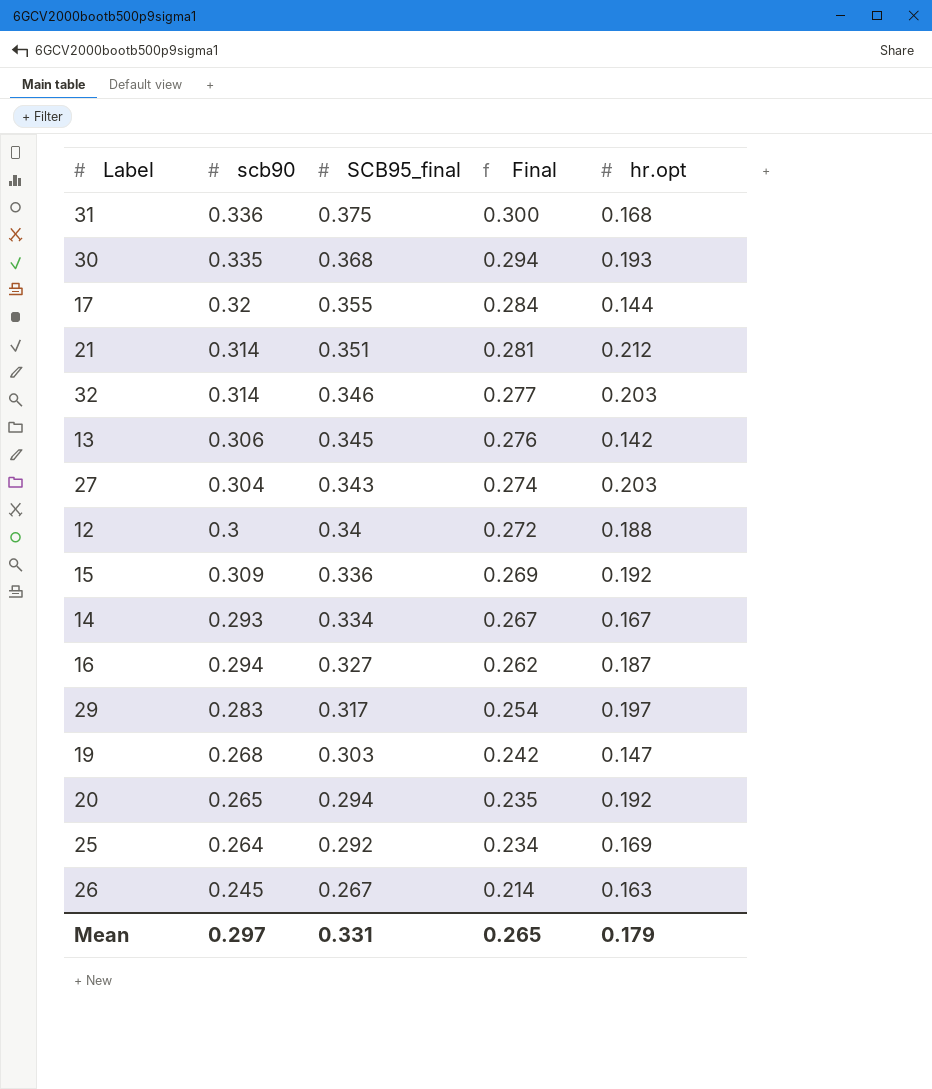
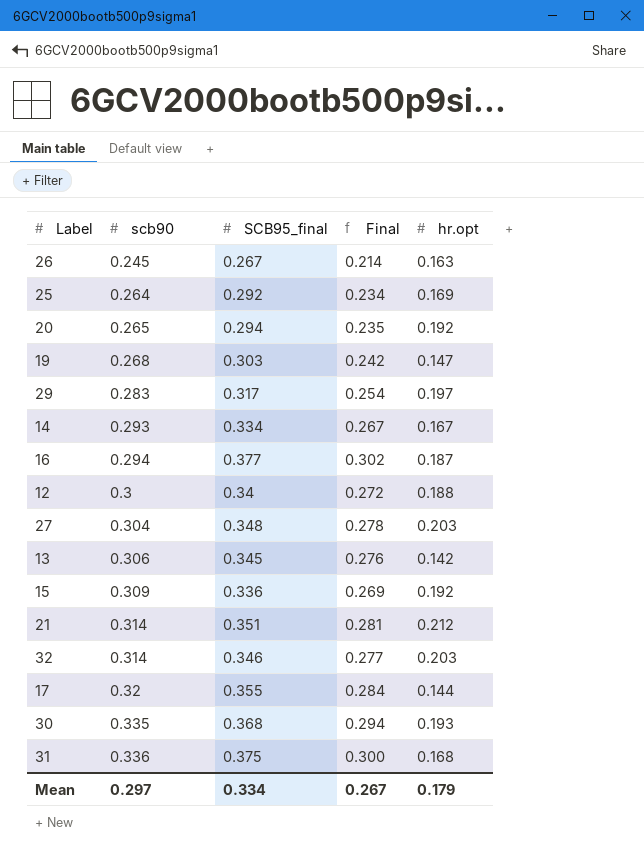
row order: SCB95_final descending -> scb90 ascending
16 | SCB95_final: 0.327 -> 0.377
16 | Final: 0.262 -> 0.302
27 | SCB95_final: 0.343 -> 0.348
27 | Final: 0.274 -> 0.278
Mean | SCB95_final: 0.331 -> 0.334
Mean | Final: 0.265 -> 0.267

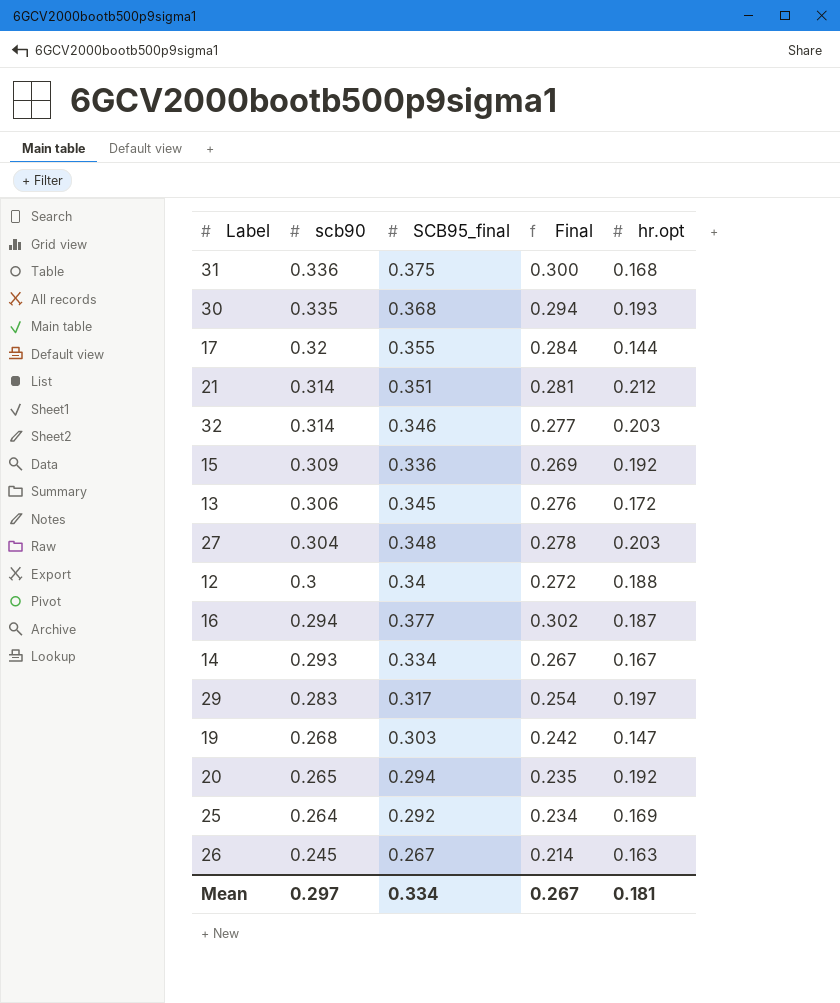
row order: scb90 ascending -> scb90 descending
13 | hr.opt: 0.142 -> 0.172
Mean | hr.opt: 0.179 -> 0.181

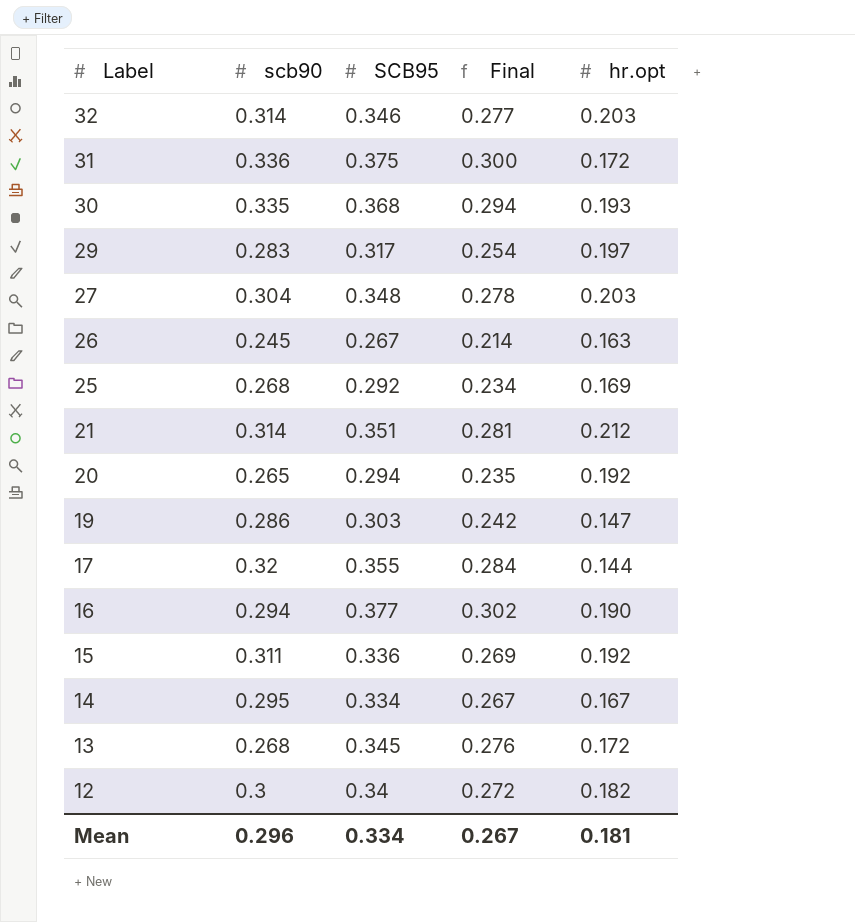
row order: scb90 descending -> Label descending
column name: SCB95_final -> SCB95
31 | hr.opt: 0.168 -> 0.172
25 | scb90: 0.264 -> 0.268
19 | scb90: 0.268 -> 0.286
16 | hr.opt: 0.187 -> 0.190
15 | scb90: 0.309 -> 0.311
14 | scb90: 0.293 -> 0.295
13 | scb90: 0.306 -> 0.268
12 | hr.opt: 0.188 -> 0.182
Mean | scb90: 0.297 -> 0.296

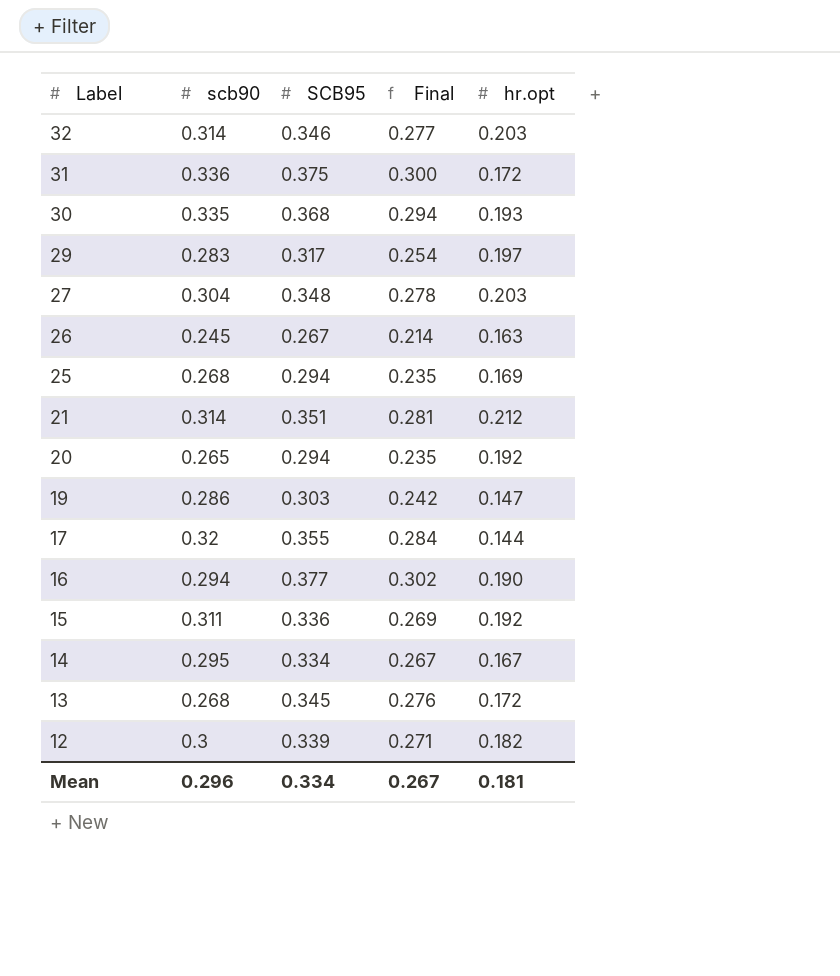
25 | SCB95: 0.292 -> 0.294
25 | Final: 0.234 -> 0.235
12 | SCB95: 0.34 -> 0.339
12 | Final: 0.272 -> 0.271

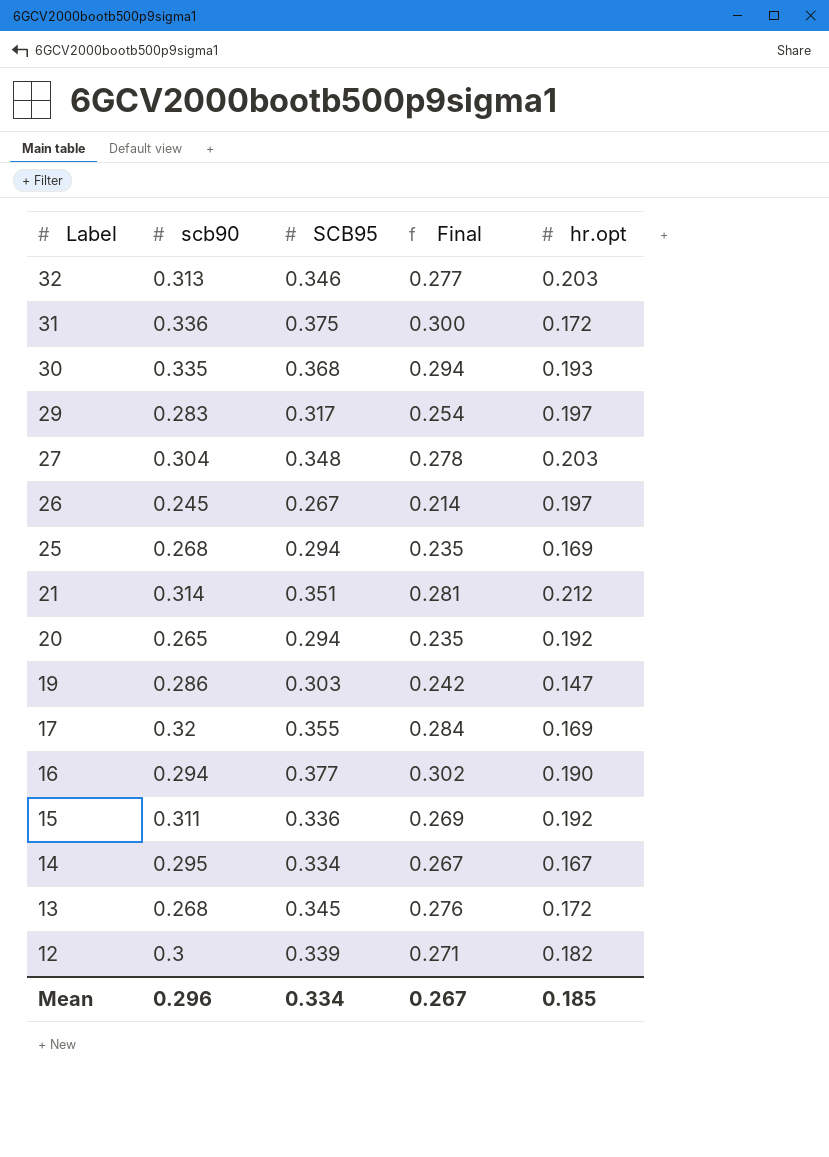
32 | scb90: 0.314 -> 0.313
26 | hr.opt: 0.163 -> 0.197
17 | hr.opt: 0.144 -> 0.169
Mean | hr.opt: 0.181 -> 0.185

